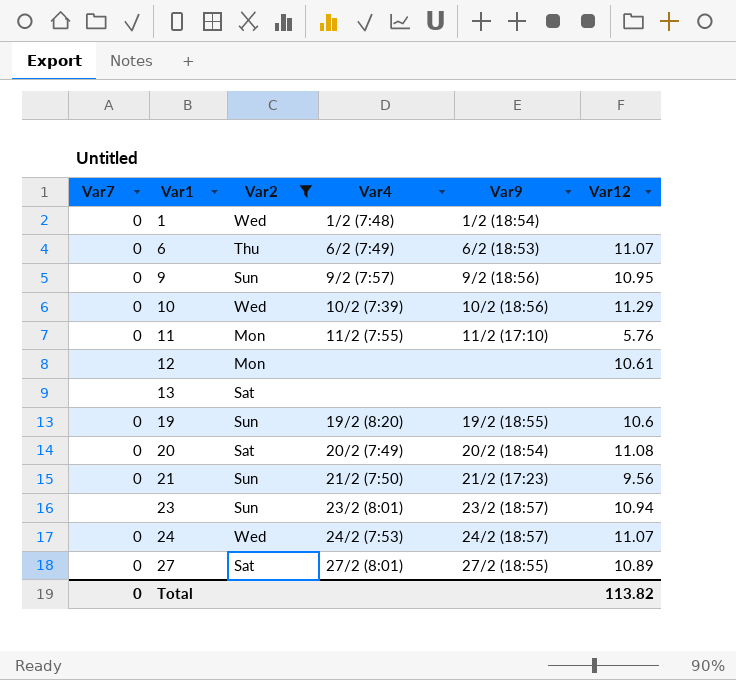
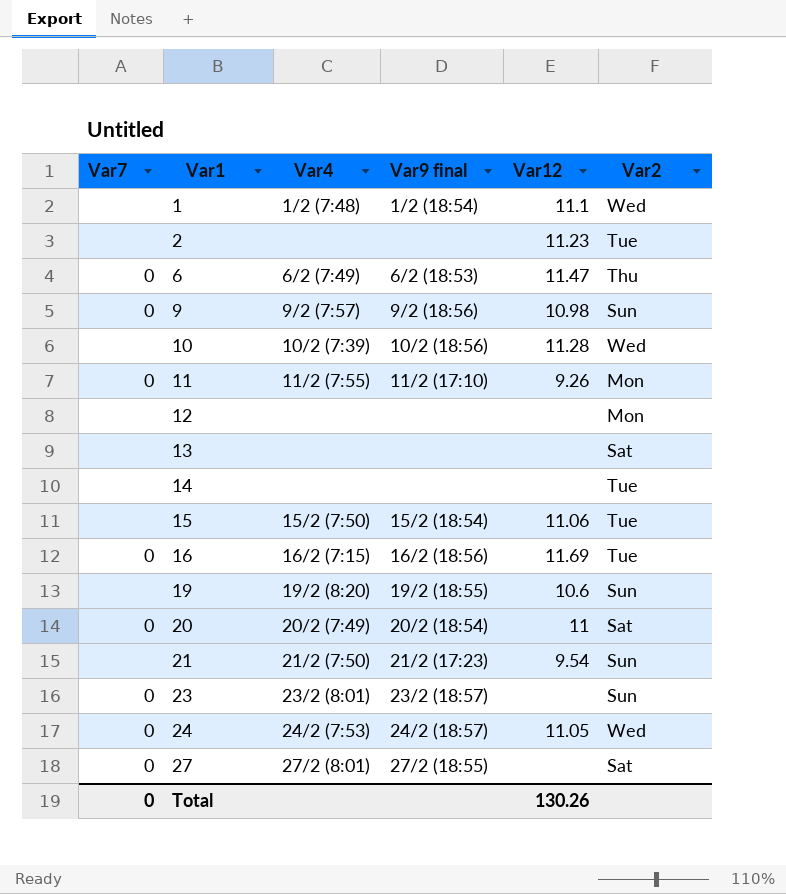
filter: Var2 != Tue -> none
column name: Var9 -> Var9 final
column Var2 | position: 3 -> 6
1 | Var7: 0 -> none
1 | Var12: none -> 11.1
6 | Var12: 11.07 -> 11.47
9 | Var12: 10.95 -> 10.98
10 | Var7: 0 -> none
10 | Var12: 11.29 -> 11.28
11 | Var12: 5.76 -> 9.26
12 | Var12: 10.61 -> none
19 | Var7: 0 -> none
20 | Var12: 11.08 -> 11
21 | Var7: 0 -> none
21 | Var12: 9.56 -> 9.54
23 | Var7: none -> 0
23 | Var12: 10.94 -> none
24 | Var12: 11.07 -> 11.05
27 | Var12: 10.89 -> none
Total | Var12: 113.82 -> 130.26

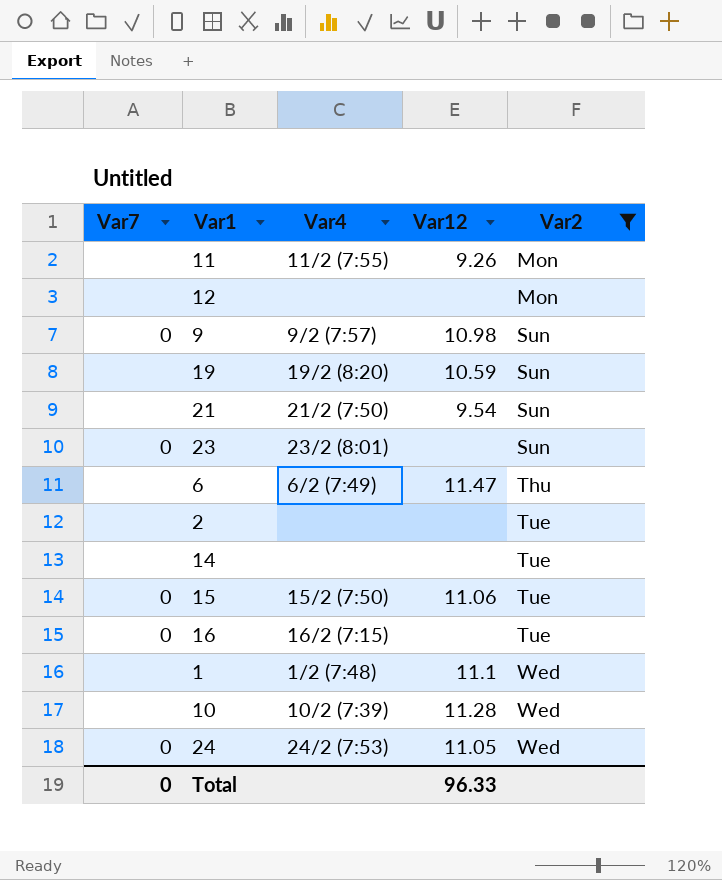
filter: none -> Var2 != Sat
row order: Var1 ascending -> Var2 ascending
column Var9 final | position: 4 -> none
11 | Var7: 0 -> none
19 | Var12: 10.6 -> 10.59
6 | Var7: 0 -> none
2 | Var12: 11.23 -> none
15 | Var7: none -> 0
16 | Var12: 11.69 -> none
Total | Var12: 130.26 -> 96.33

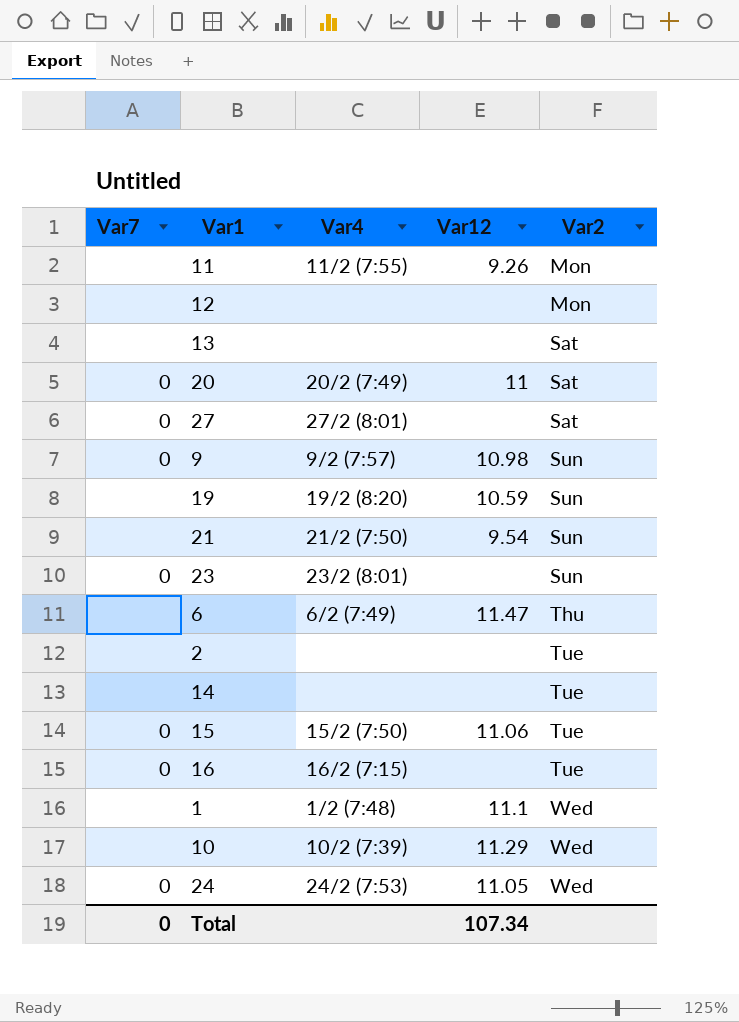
filter: Var2 != Sat -> none
10 | Var12: 11.28 -> 11.29
Total | Var12: 96.33 -> 107.34

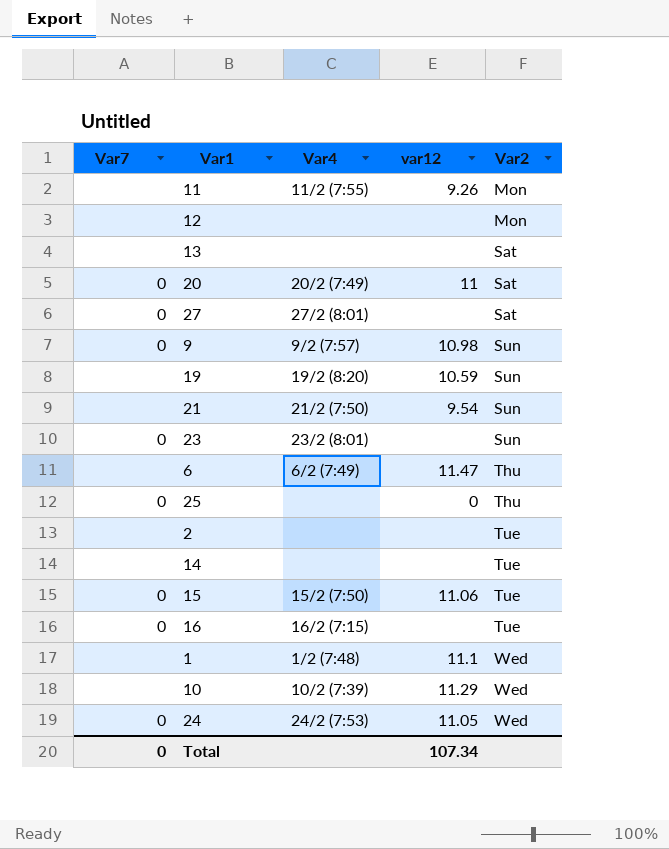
column name: Var12 -> var12
row 25: none -> 0 | none | 0 | Thu

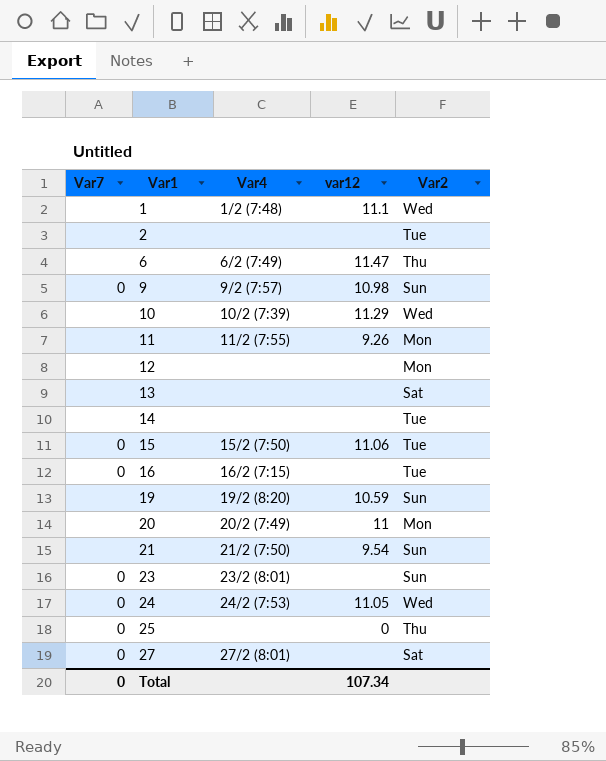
row order: Var2 ascending -> Var1 ascending
20 | Var7: 0 -> none
20 | Var2: Sat -> Mon

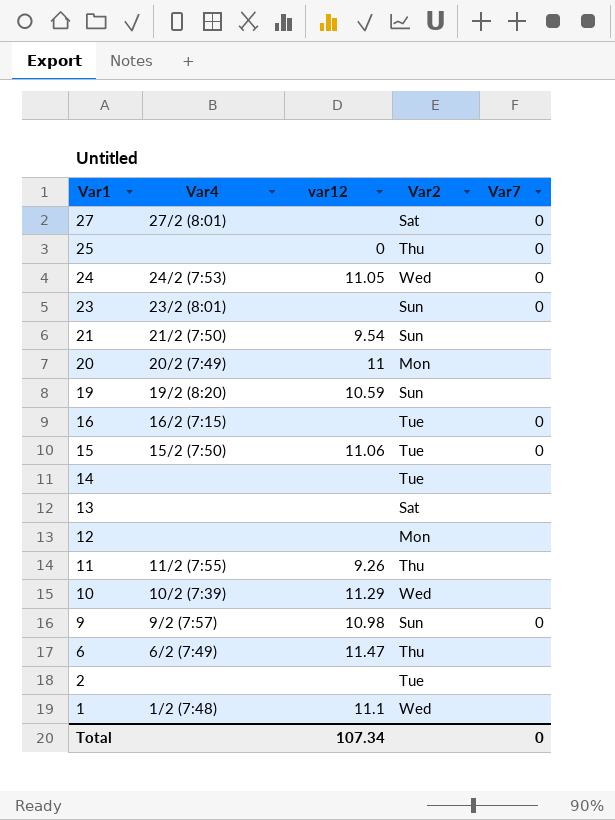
row order: Var1 ascending -> Var1 descending
column Var7 | position: 1 -> 5
11 | Var2: Mon -> Thu

